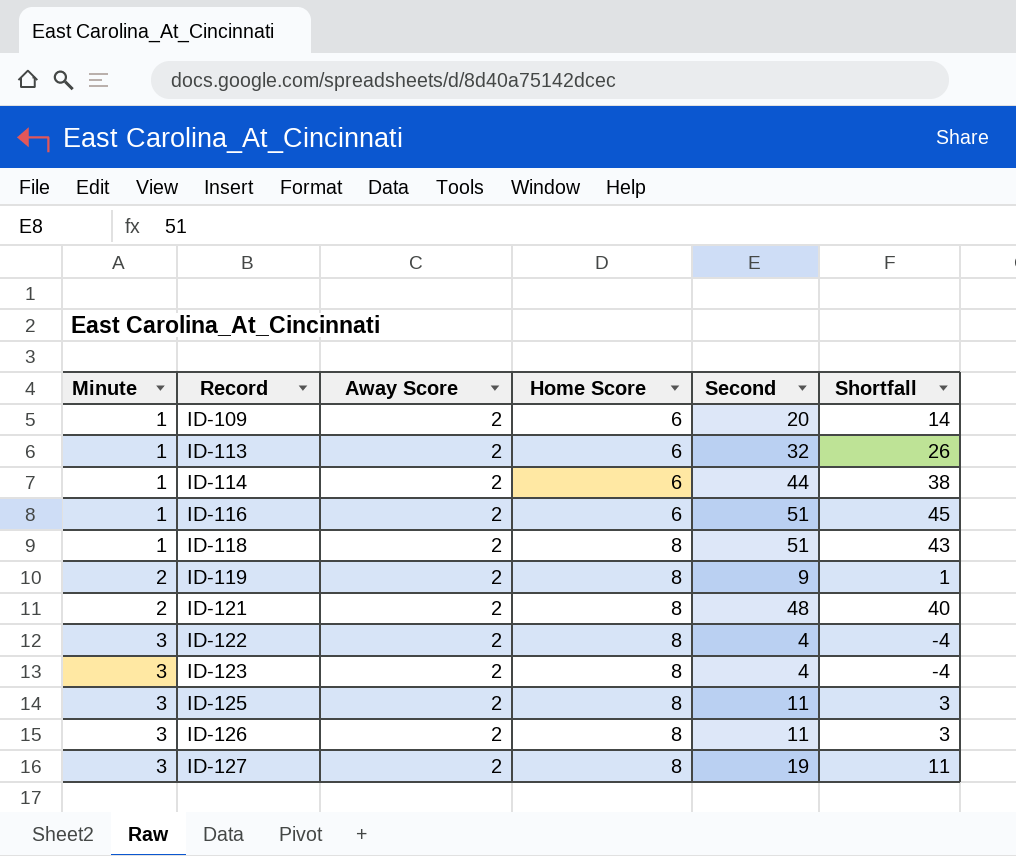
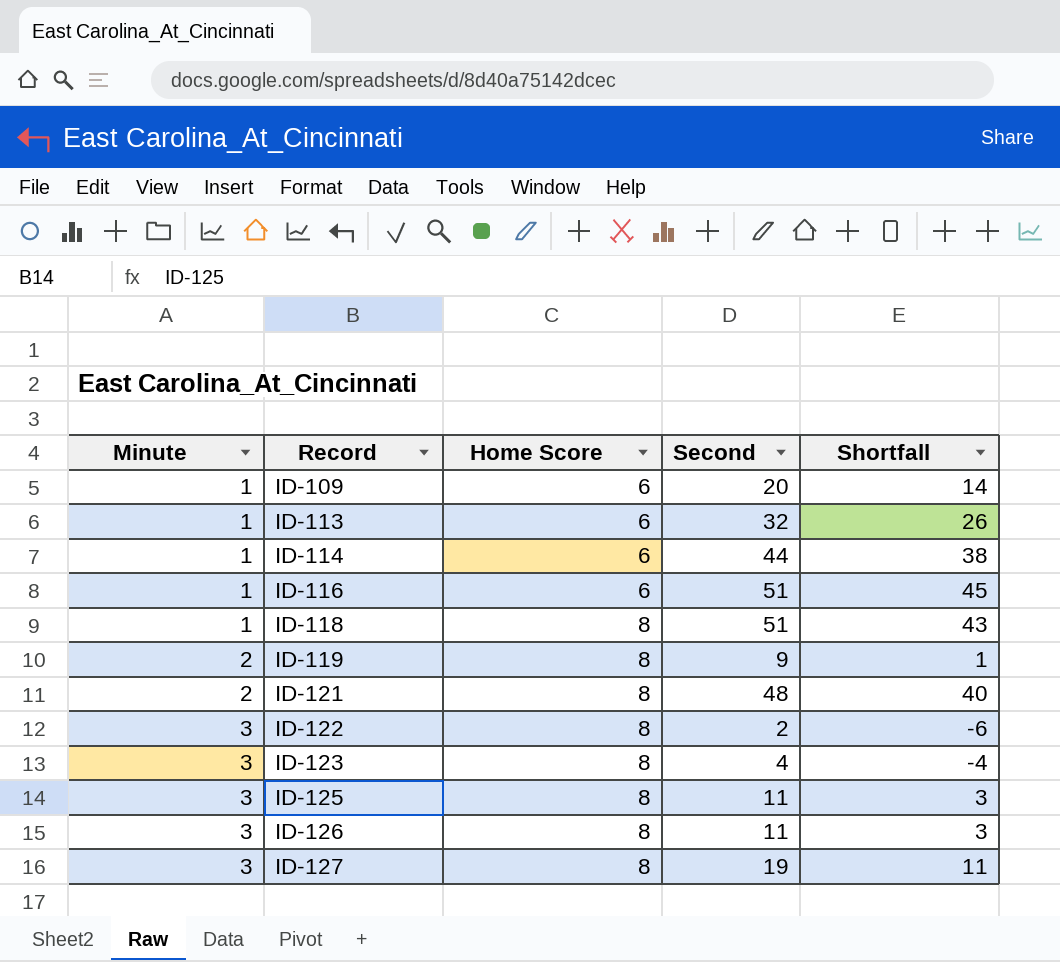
column Away Score | position: 3 -> none
ID-122 | Second: 4 -> 2
ID-122 | Shortfall: -4 -> -6

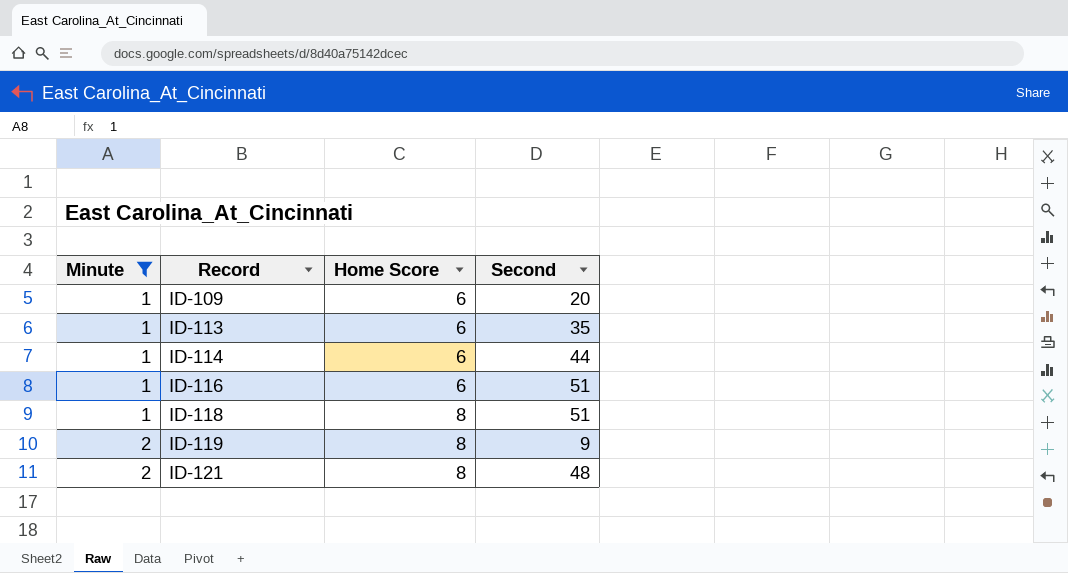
filter: none -> Minute != 3
column Shortfall | formula: [Second] - [Home Score] -> none
ID-113 | Second: 32 -> 35

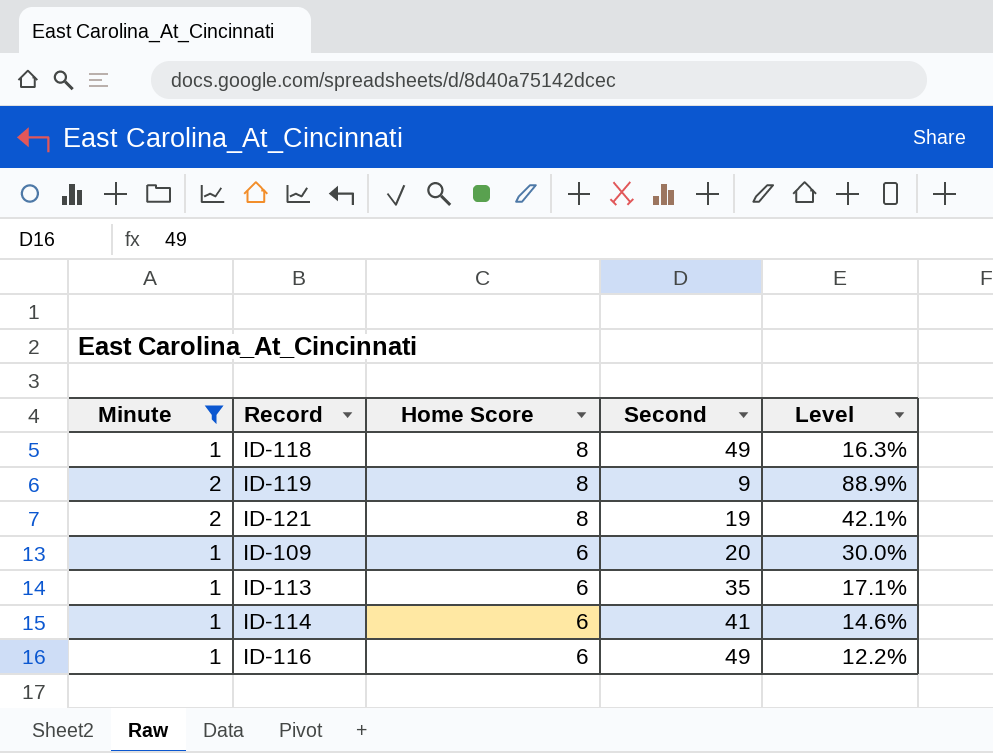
row order: Minute ascending -> Home Score descending
column Level | formula: none -> [Home Score] / [Second]
ID-118 | Second: 51 -> 49
ID-121 | Second: 48 -> 19
ID-114 | Second: 44 -> 41
ID-116 | Second: 51 -> 49

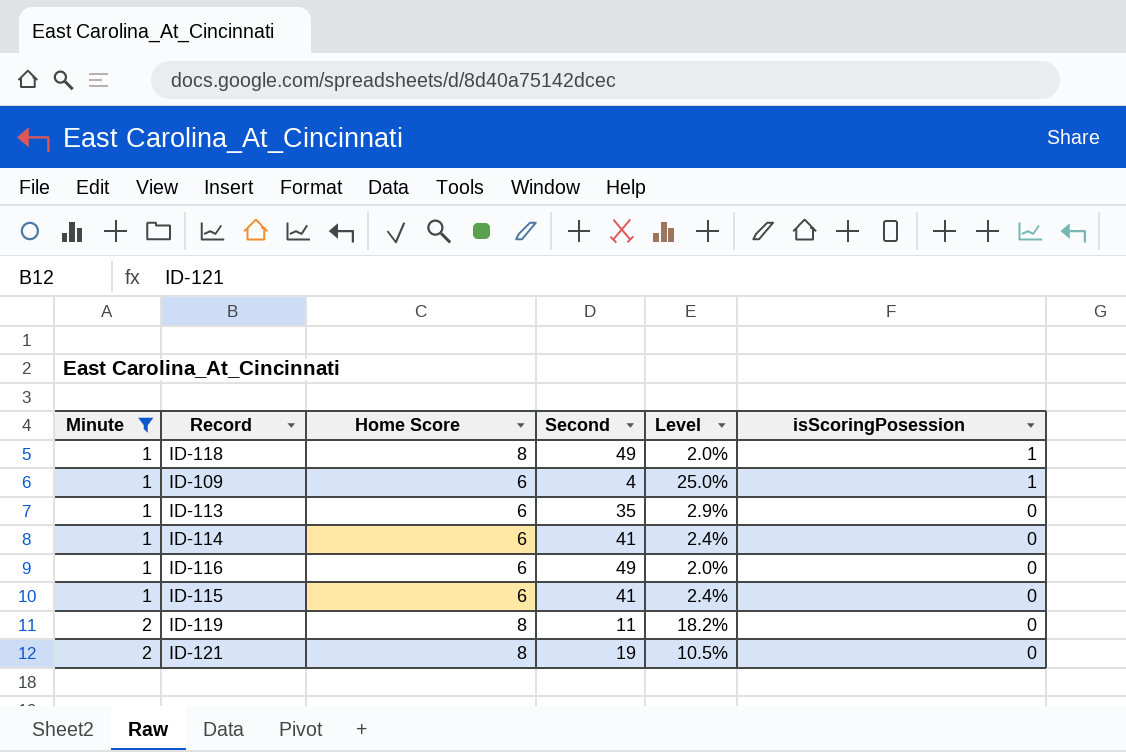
row order: Home Score descending -> Minute ascending
column Level | formula: [Home Score] / [Second] -> [Minute] / [Second]
column isScoringPosession | position: none -> 6
ID-109 | Second: 20 -> 4
row ID-115: none -> 1 | 6 | 41 | 2.4% | 0
ID-119 | Second: 9 -> 11

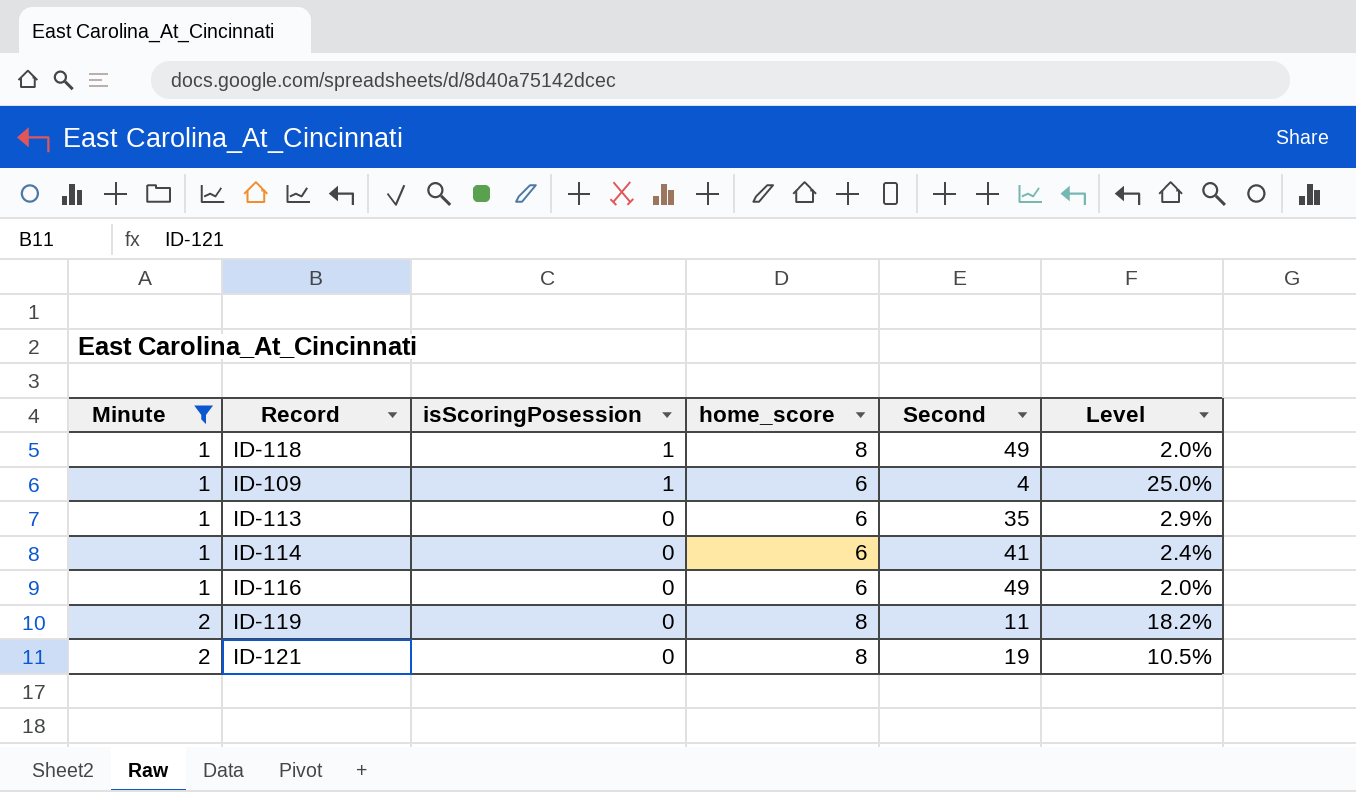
column isScoringPosession | position: 6 -> 3
column name: Home Score -> home_score
row ID-115: 1 | 6 | 41 | 2.4% | 0 -> none

